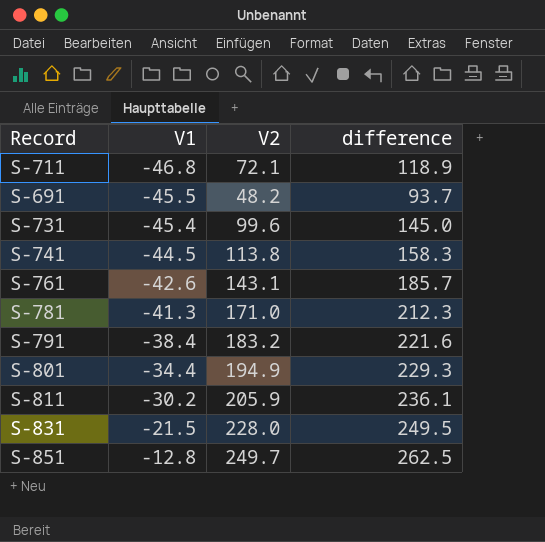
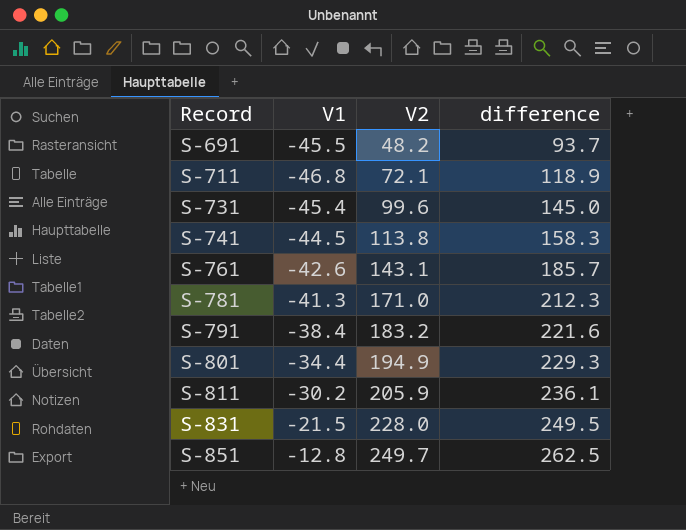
row order: V1 ascending -> Record ascending

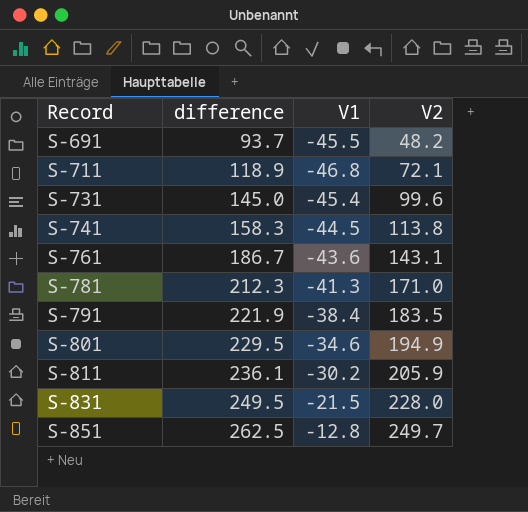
column difference | position: 4 -> 2
S-761 | difference: 185.7 -> 186.7
S-761 | V1: -42.6 -> -43.6
S-791 | difference: 221.6 -> 221.9
S-791 | V2: 183.2 -> 183.5
S-801 | difference: 229.3 -> 229.5
S-801 | V1: -34.4 -> -34.6

